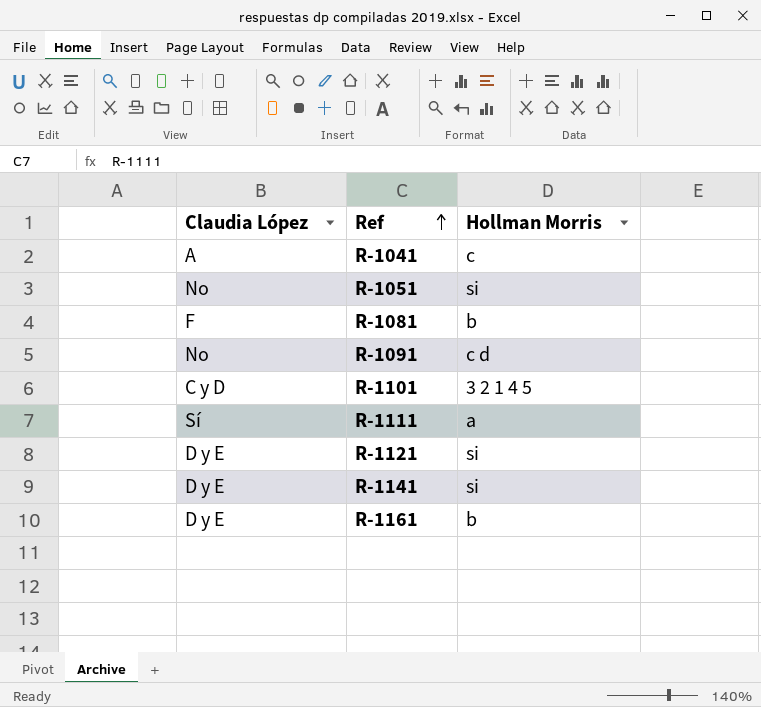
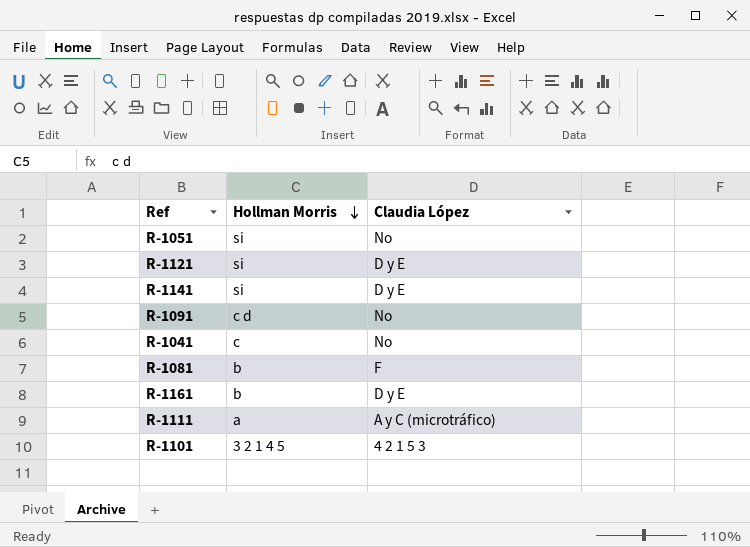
row order: Ref ascending -> Hollman Morris descending
column Claudia López | position: 1 -> 3
R-1041 | Claudia López: A -> No
R-1111 | Claudia López: Sí -> A y C (microtráfico)
R-1101 | Claudia López: C y D -> 4 2 1 5 3

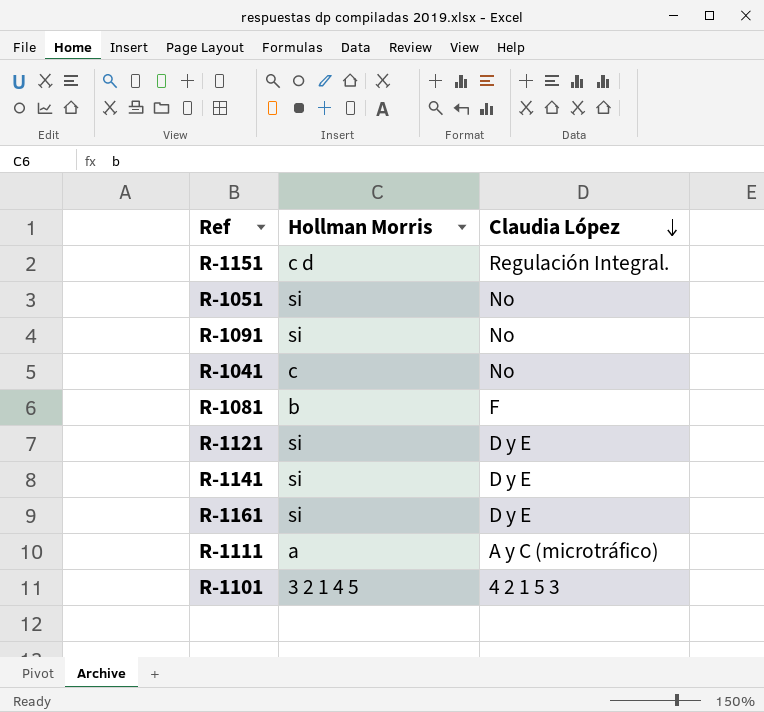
row order: Hollman Morris descending -> Claudia López descending
row R-1151: none -> c d | Regulación Integral.
R-1091 | Hollman Morris: c d -> si
R-1161 | Hollman Morris: b -> si

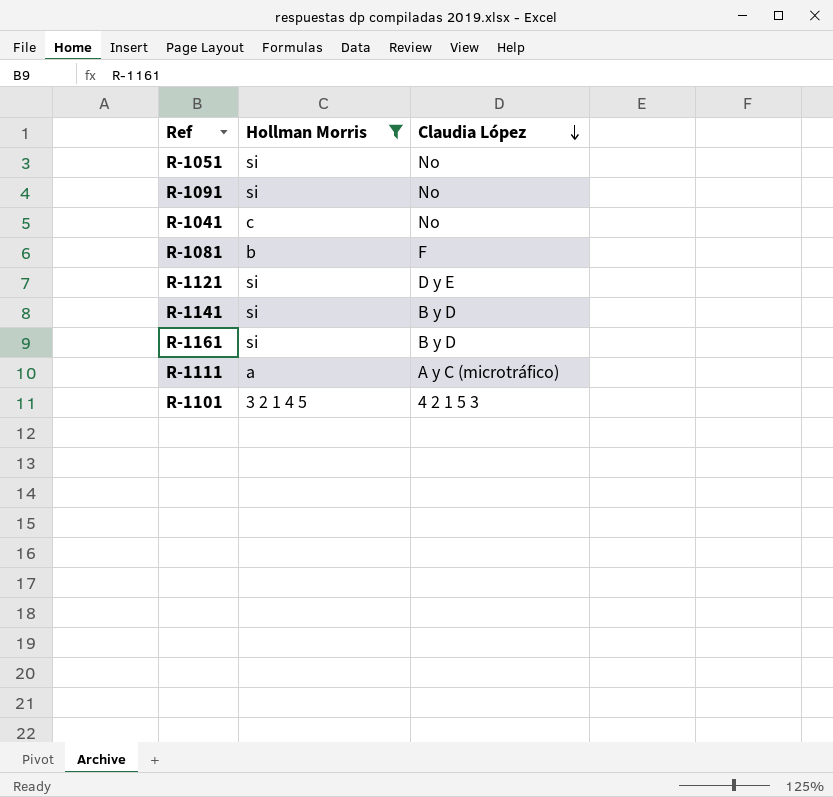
filter: none -> Hollman Morris != c d
R-1141 | Claudia López: D y E -> B y D
R-1161 | Claudia López: D y E -> B y D

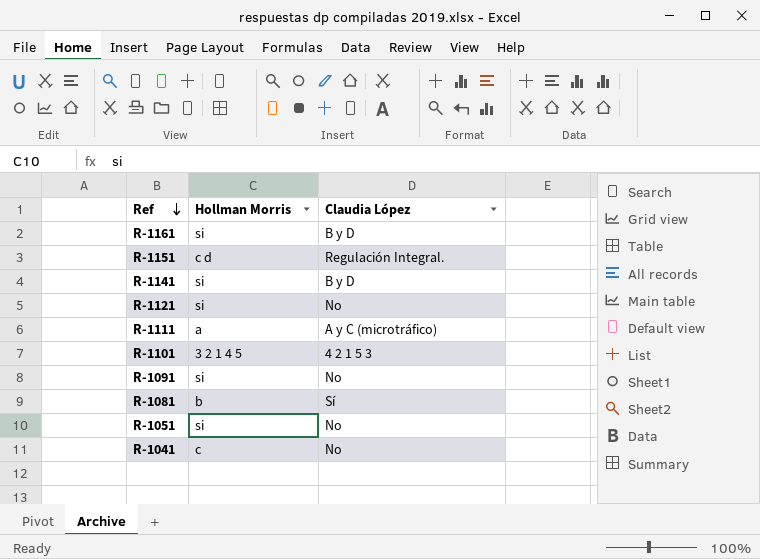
filter: Hollman Morris != c d -> none
row order: Claudia López descending -> Ref descending
R-1121 | Claudia López: D y E -> No
R-1081 | Claudia López: F -> Sí

